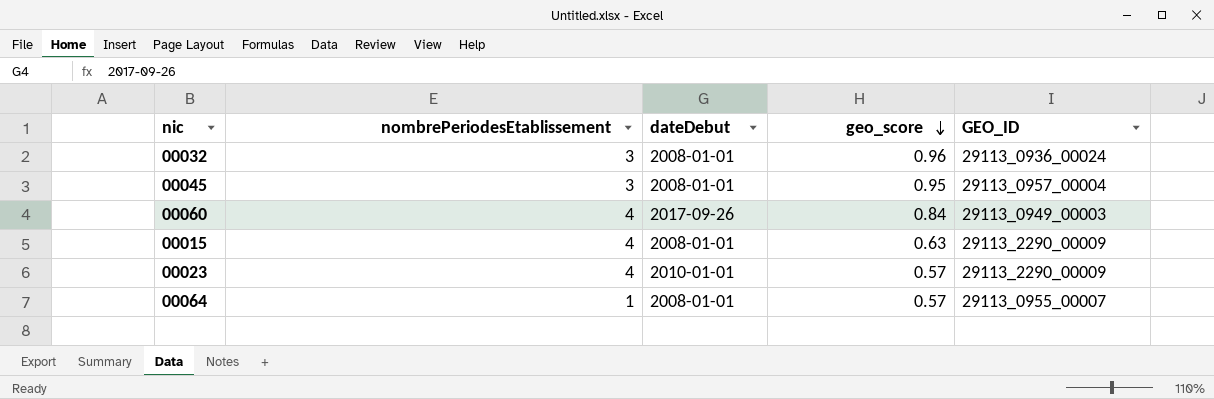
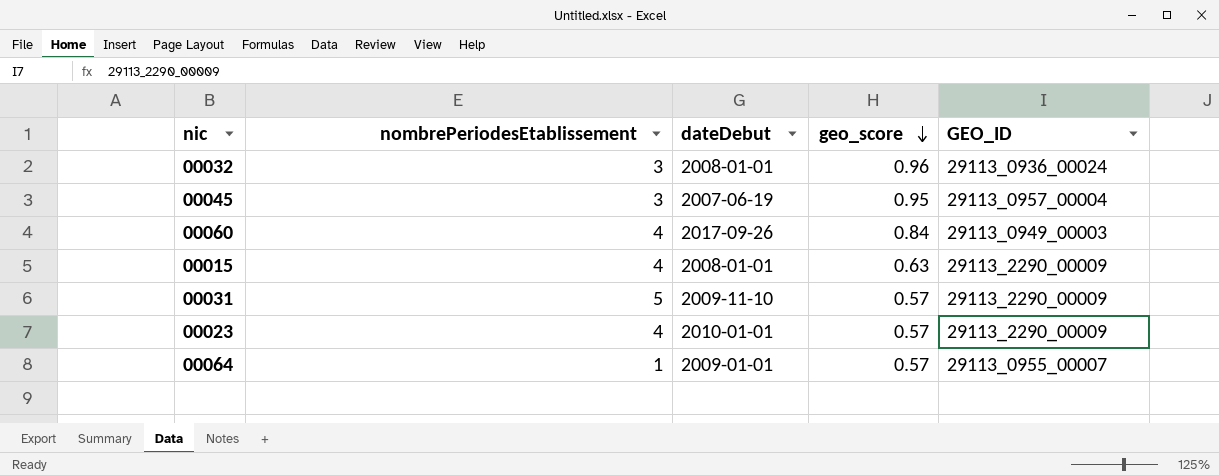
00045 | dateDebut: 2008-01-01 -> 2007-06-19
row 00031: none -> 5 | 2009-11-10 | 0.57 | 29113_2290_00009
00064 | dateDebut: 2008-01-01 -> 2009-01-01

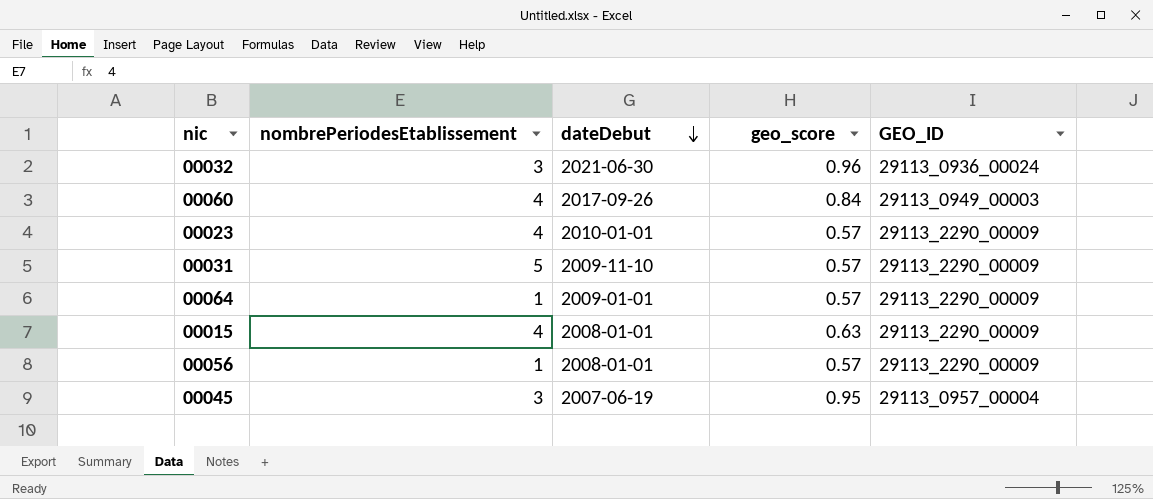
row order: geo_score descending -> dateDebut descending
00032 | dateDebut: 2008-01-01 -> 2021-06-30
00064 | GEO_ID: 29113_0955_00007 -> 29113_2290_00009
row 00056: none -> 1 | 2008-01-01 | 0.57 | 29113_2290_00009

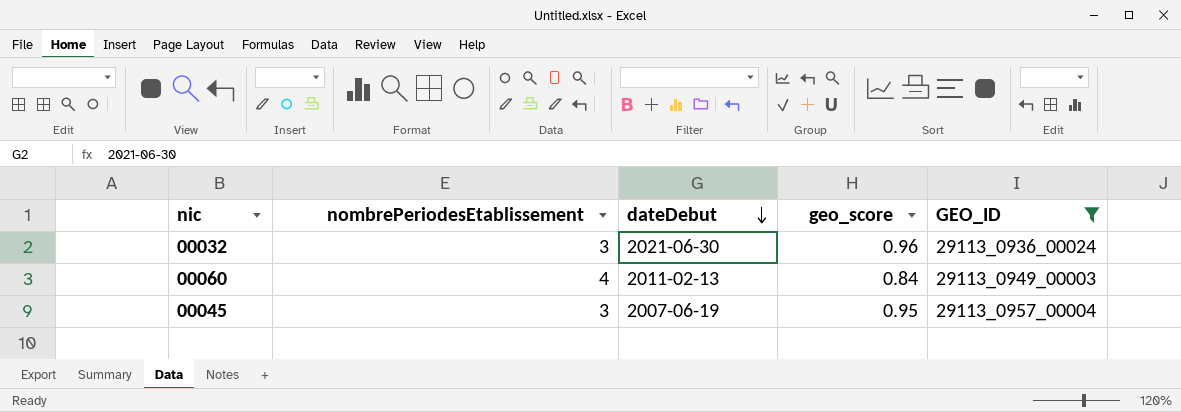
filter: none -> GEO_ID != 29113_2290_00009
00060 | dateDebut: 2017-09-26 -> 2011-02-13

